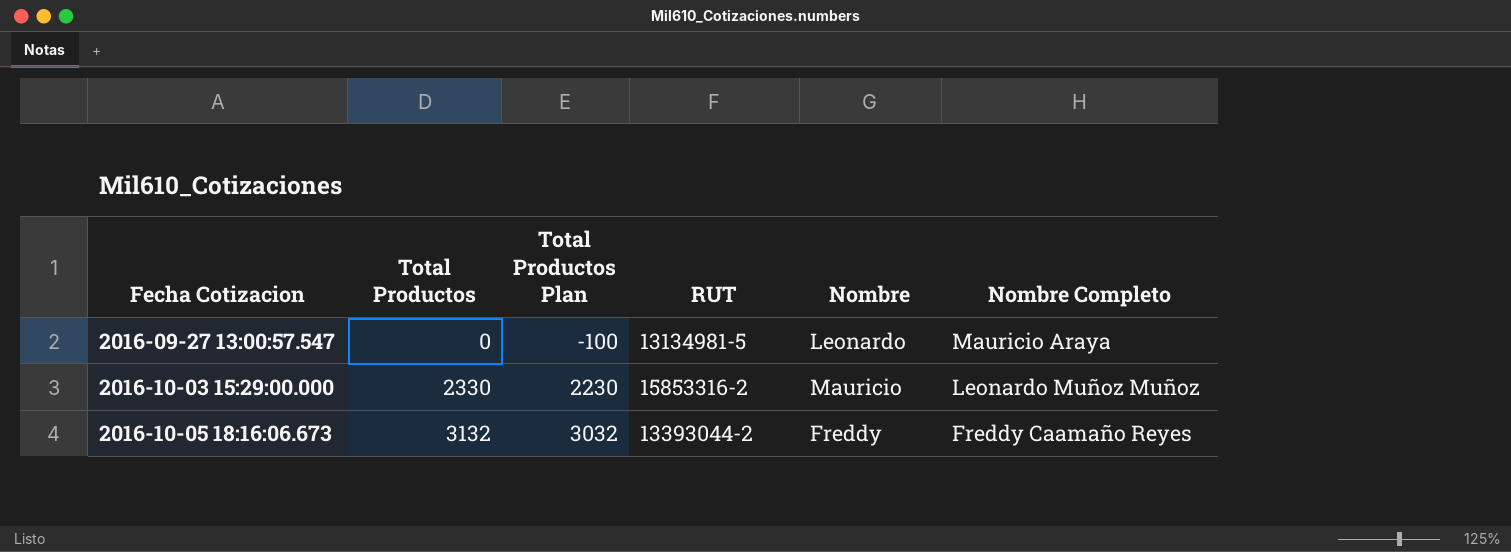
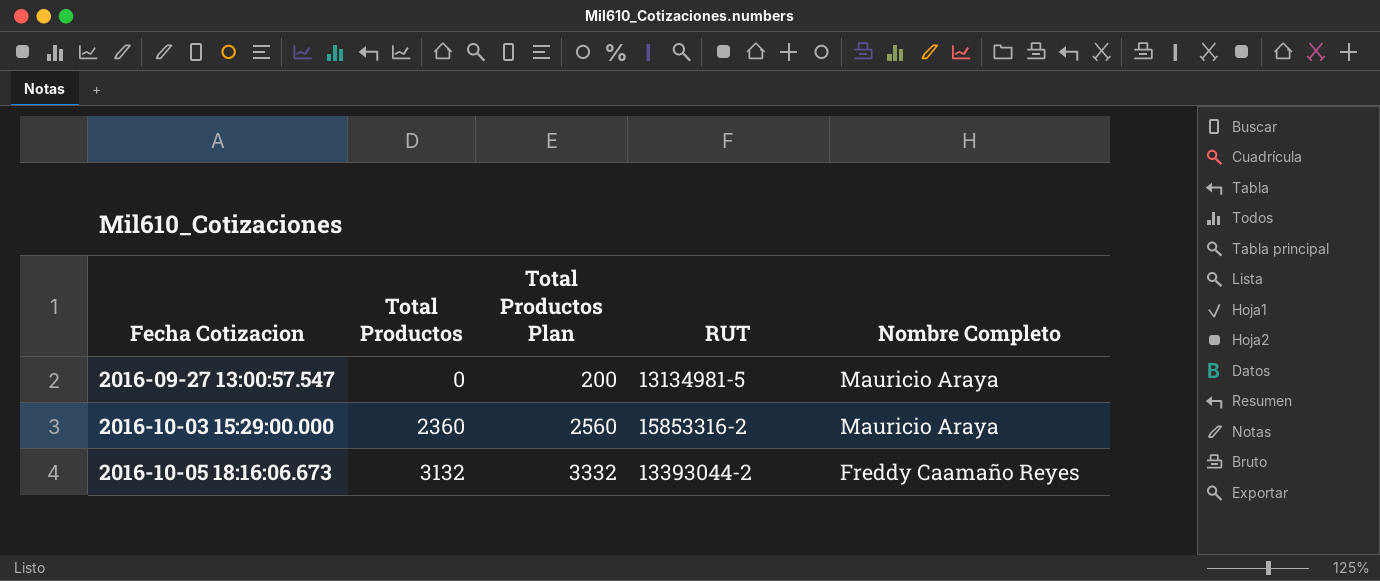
column Nombre | position: 5 -> none
column Total Productos Plan | formula: [Total Productos] - 100 -> [Total Productos] + 200
2016-10-03 15:29:00.000 | Total Productos: 2330 -> 2360
2016-10-03 15:29:00.000 | Nombre Completo: Leonardo Muñoz Muñoz -> Mauricio Araya

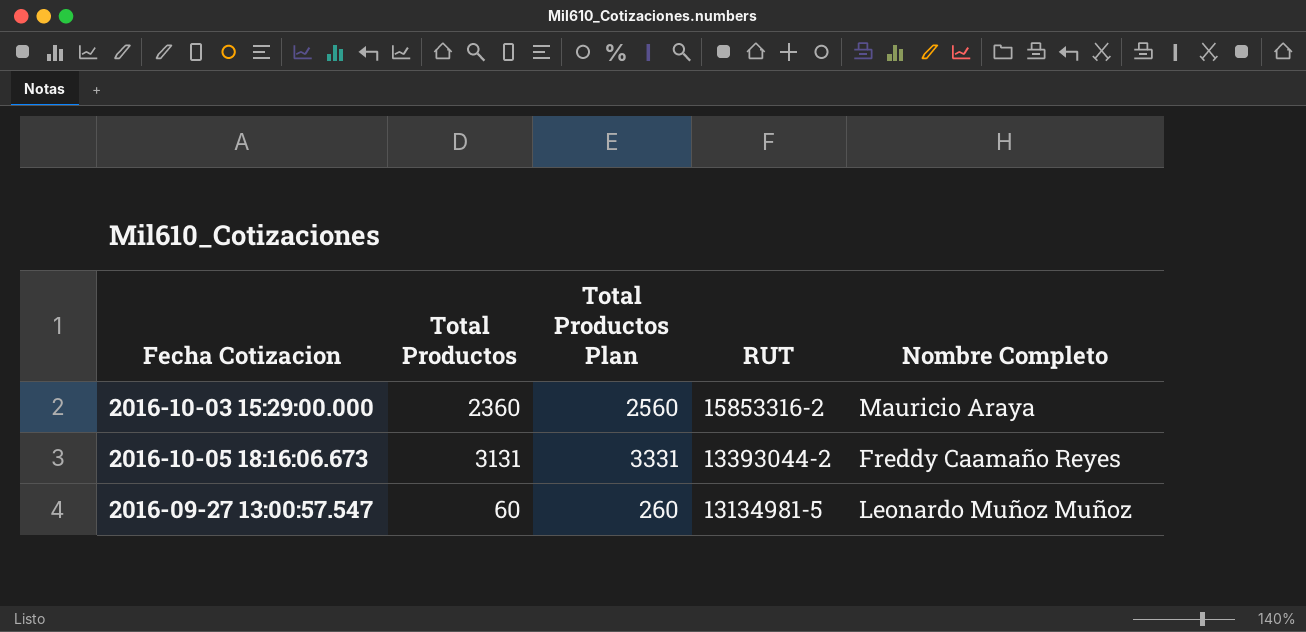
row order: Fecha Cotizacion ascending -> RUT descending
2016-10-05 18:16:06.673 | Total Productos: 3132 -> 3131
2016-10-05 18:16:06.673 | Total Productos Plan: 3332 -> 3331
2016-09-27 13:00:57.547 | Total Productos: 0 -> 60
2016-09-27 13:00:57.547 | Total Productos Plan: 200 -> 260
2016-09-27 13:00:57.547 | Nombre Completo: Mauricio Araya -> Leonardo Muñoz Muñoz

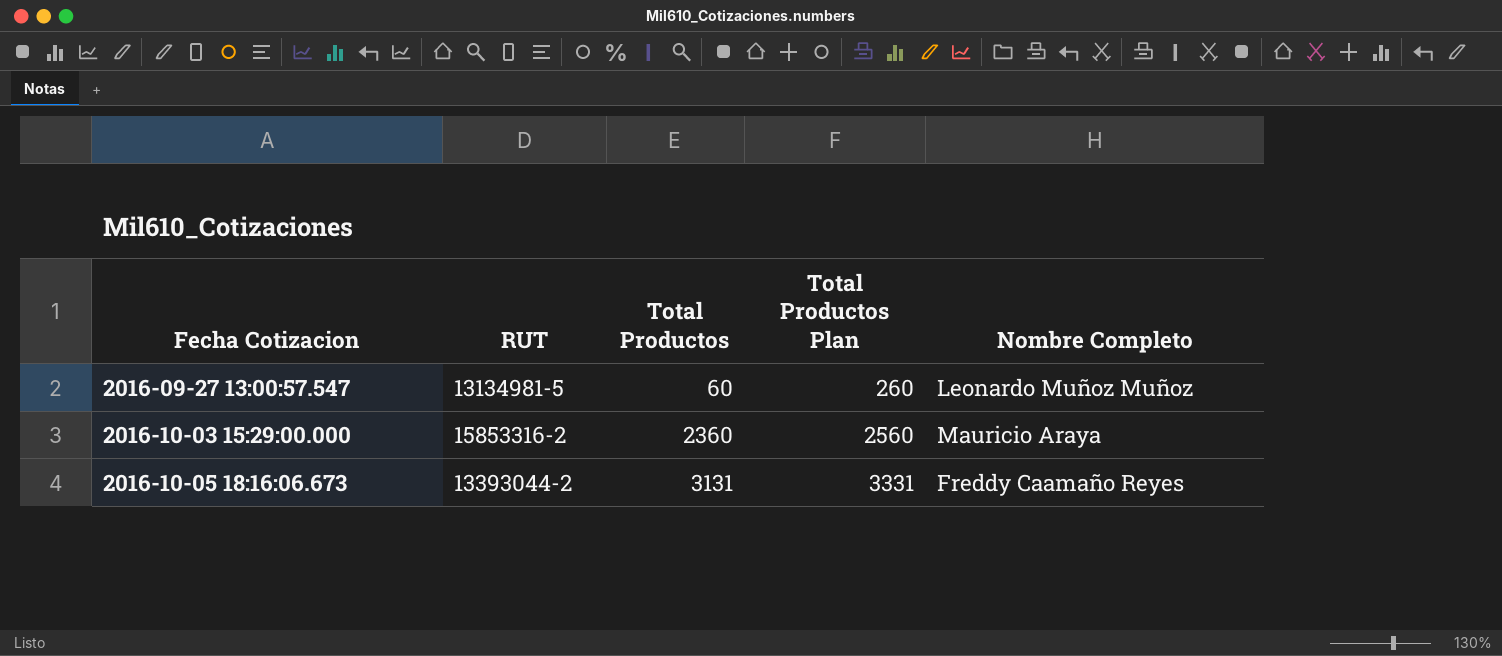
row order: RUT descending -> Fecha Cotizacion ascending
column RUT | position: 4 -> 2

